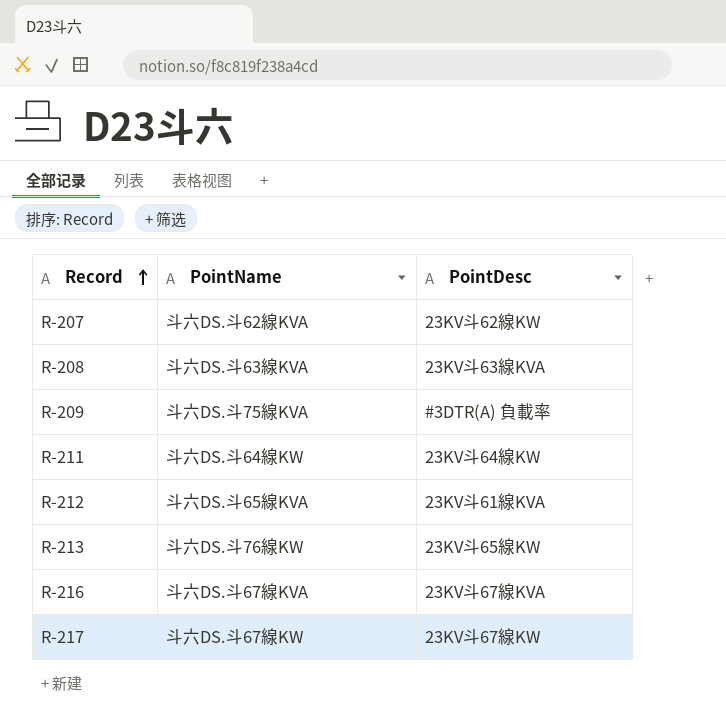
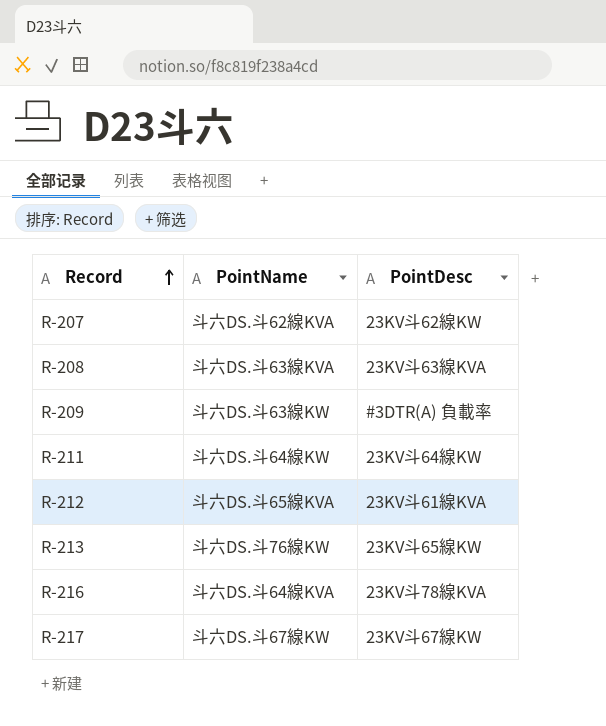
R-209 | PointName: 斗六DS.斗75線KVA -> 斗六DS.斗63線KW
R-216 | PointName: 斗六DS.斗67線KVA -> 斗六DS.斗64線KVA
R-216 | PointDesc: 23KV斗67線KVA -> 23KV斗78線KVA

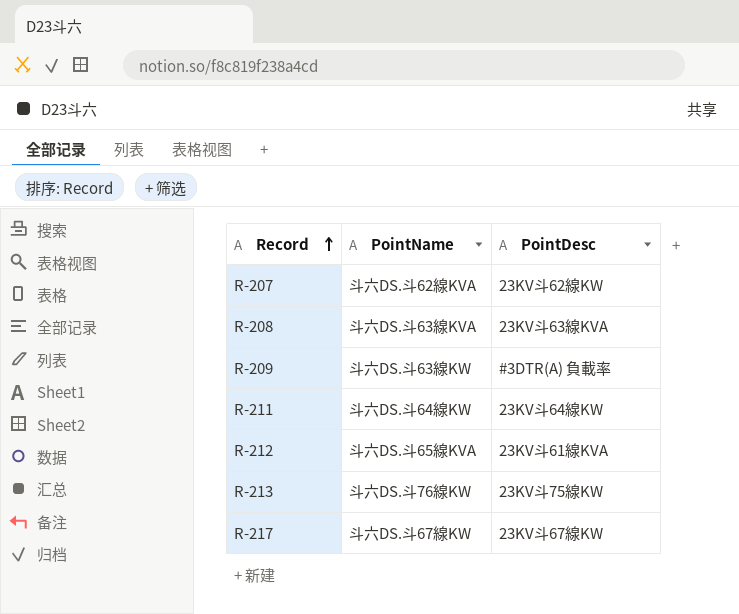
row R-216: 斗六DS.斗64線KVA | 23KV斗78線KVA -> none
R-213 | PointDesc: 23KV斗65線KW -> 23KV斗75線KW

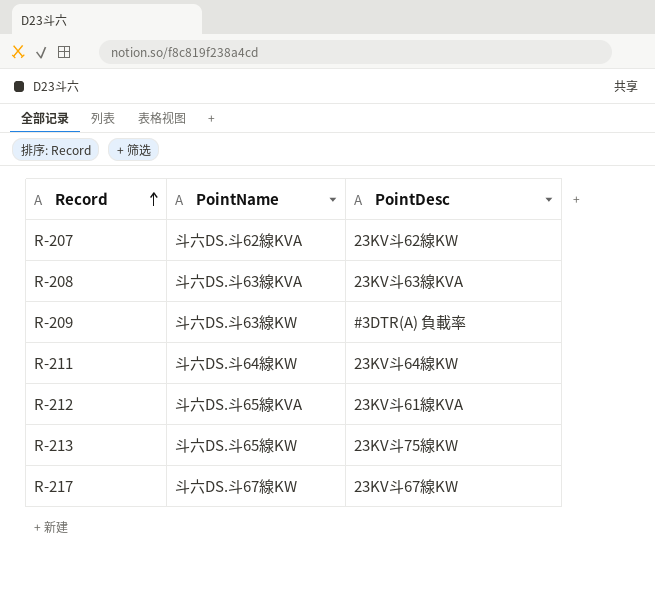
R-213 | PointName: 斗六DS.斗76線KW -> 斗六DS.斗65線KW

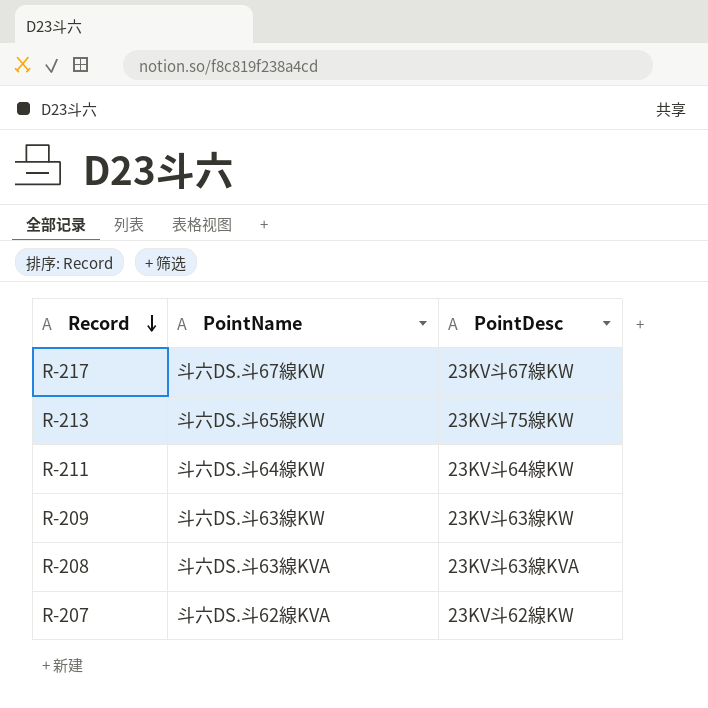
row order: Record ascending -> Record descending
row R-212: 斗六DS.斗65線KVA | 23KV斗61線KVA -> none
R-209 | PointDesc: #3DTR(A) 負載率 -> 23KV斗63線KW

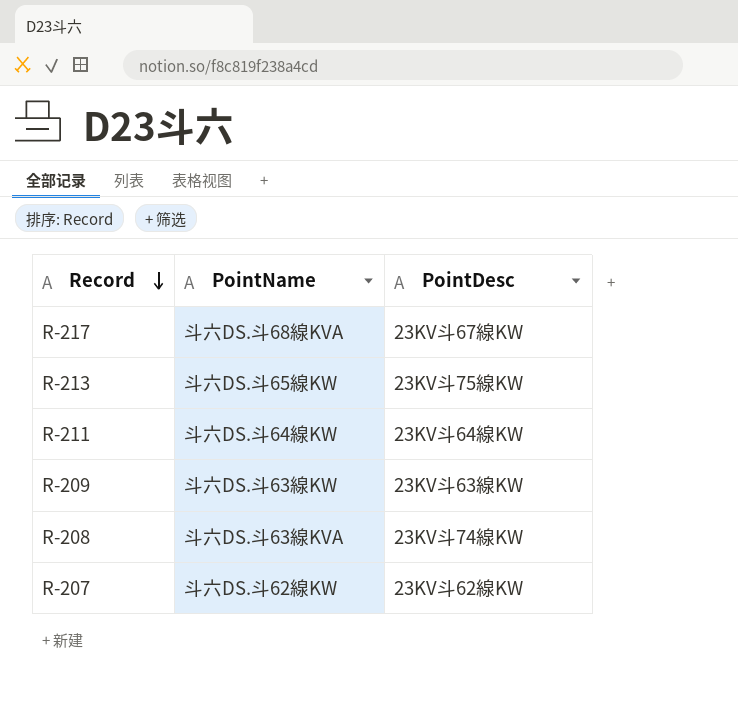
R-217 | PointName: 斗六DS.斗67線KW -> 斗六DS.斗68線KVA
R-208 | PointDesc: 23KV斗63線KVA -> 23KV斗74線KW
R-207 | PointName: 斗六DS.斗62線KVA -> 斗六DS.斗62線KW

